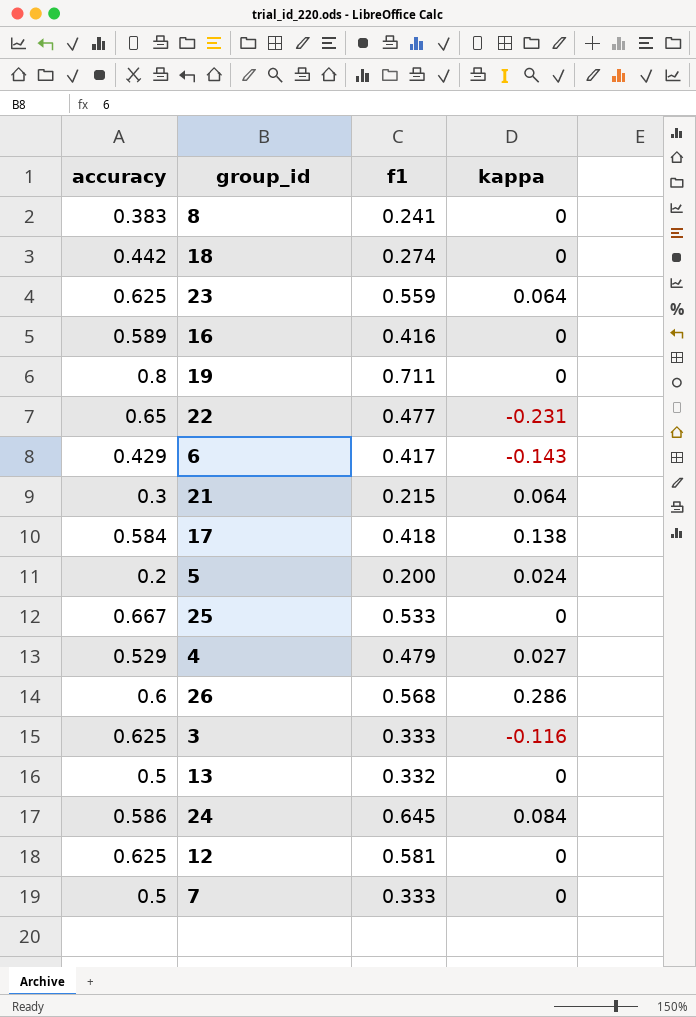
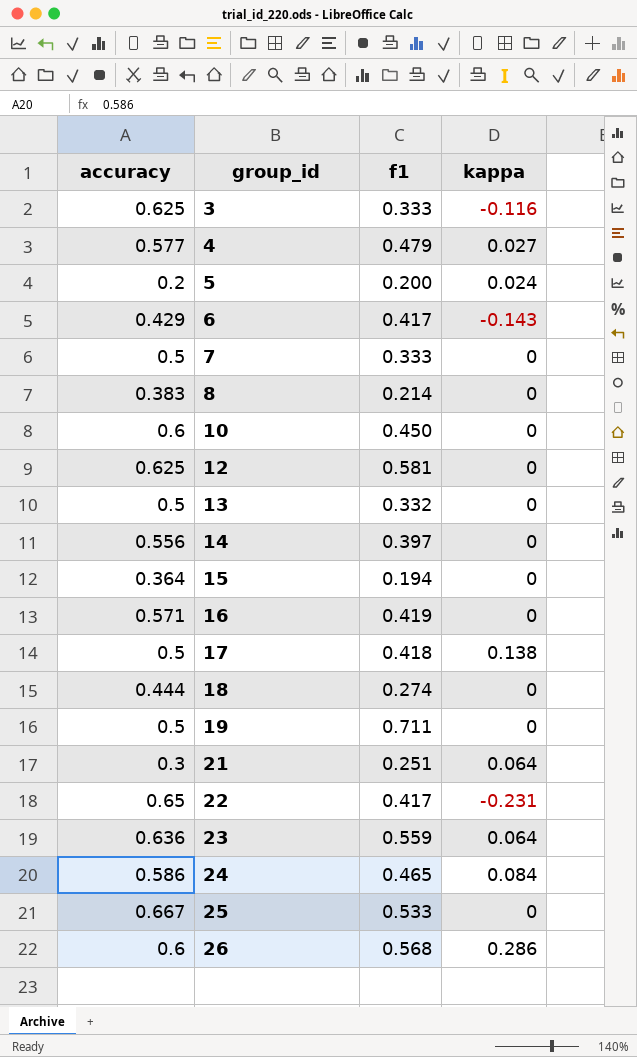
row order: none -> group_id ascending
4 | accuracy: 0.529 -> 0.577
8 | f1: 0.241 -> 0.214
row 10: none -> 0.6 | 0.450 | 0
row 14: none -> 0.556 | 0.397 | 0
row 15: none -> 0.364 | 0.194 | 0
16 | accuracy: 0.589 -> 0.571
16 | f1: 0.416 -> 0.419
17 | accuracy: 0.584 -> 0.5
18 | accuracy: 0.442 -> 0.444
19 | accuracy: 0.8 -> 0.5
21 | f1: 0.215 -> 0.251
22 | f1: 0.477 -> 0.417
23 | accuracy: 0.625 -> 0.636
24 | f1: 0.645 -> 0.465

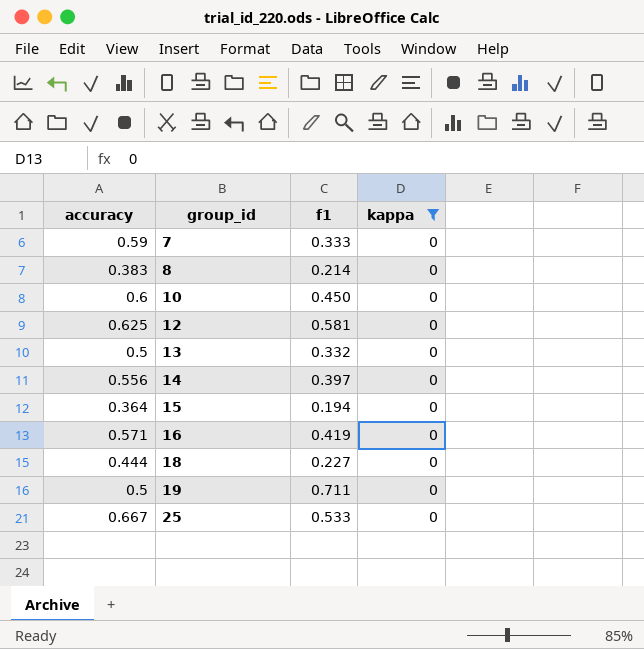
filter: none -> kappa = 0
7 | accuracy: 0.5 -> 0.59
18 | f1: 0.274 -> 0.227

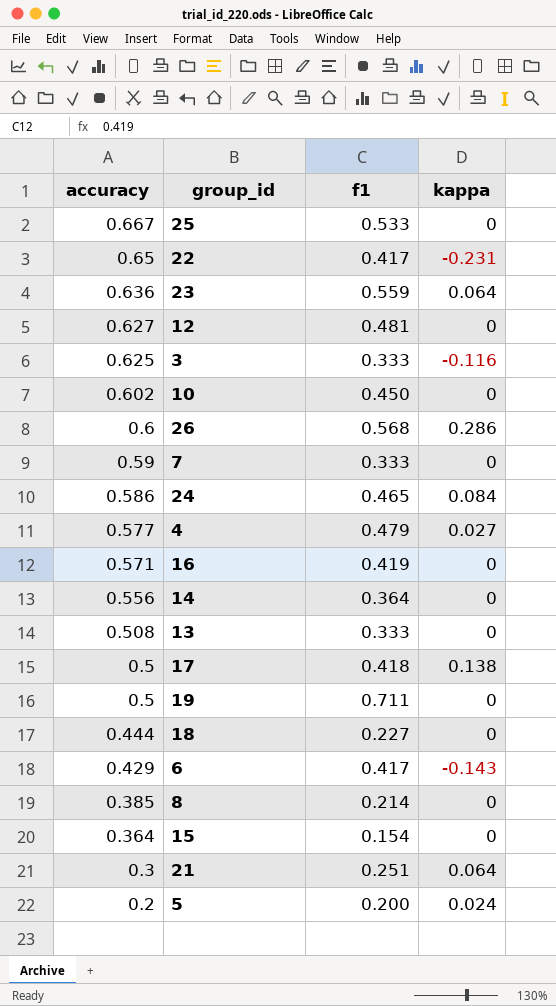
filter: kappa = 0 -> none
row order: group_id ascending -> accuracy descending
12 | accuracy: 0.625 -> 0.627
12 | f1: 0.581 -> 0.481
10 | accuracy: 0.6 -> 0.602
14 | f1: 0.397 -> 0.364
13 | accuracy: 0.5 -> 0.508
13 | f1: 0.332 -> 0.333
8 | accuracy: 0.383 -> 0.385
15 | f1: 0.194 -> 0.154

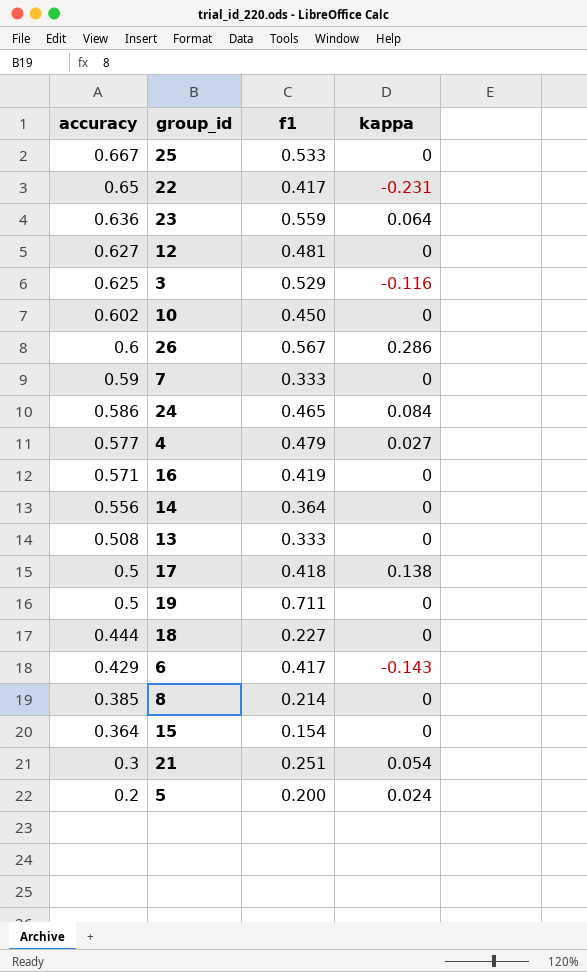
3 | f1: 0.333 -> 0.529
26 | f1: 0.568 -> 0.567
21 | kappa: 0.064 -> 0.054

